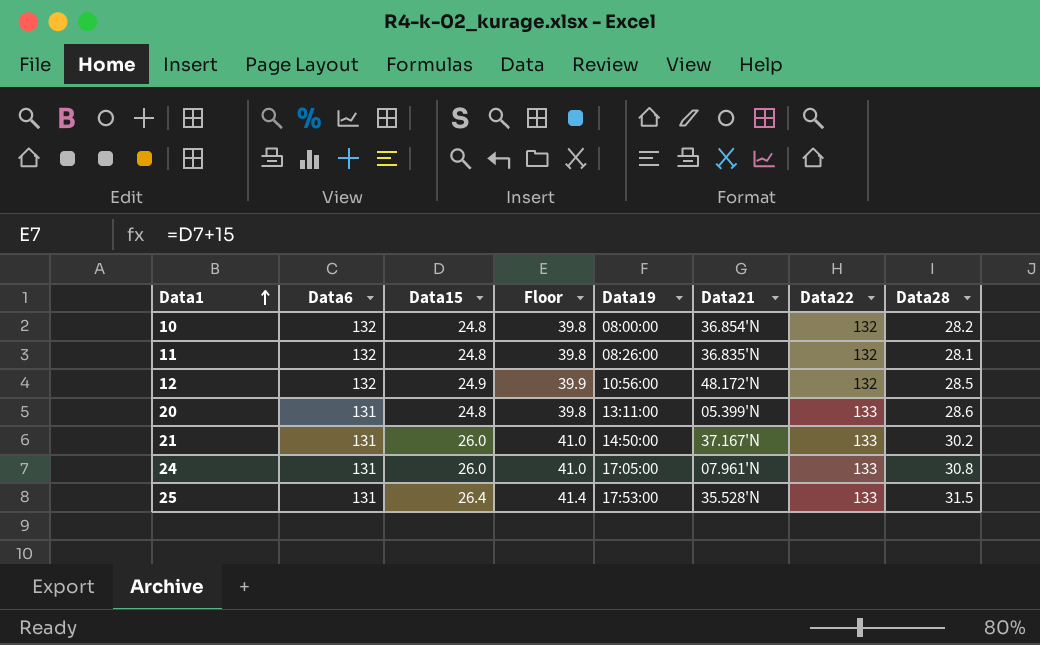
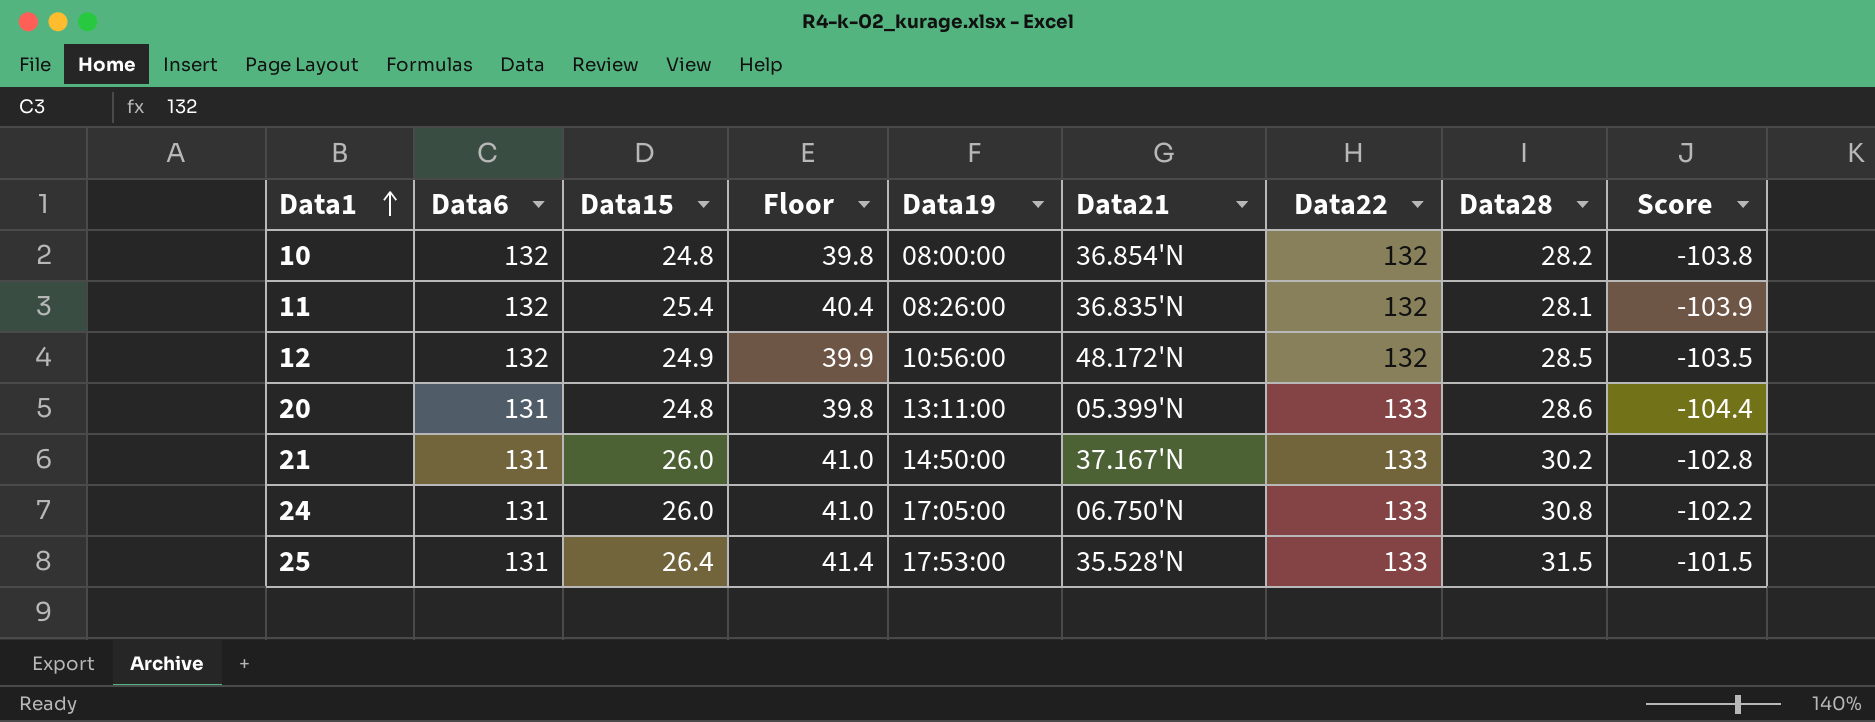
column Score | formula: none -> [Data28] - [Data22]
11 | Data15: 24.8 -> 25.4
11 | Floor: 39.8 -> 40.4
24 | Data21: 07.961'N -> 06.750'N

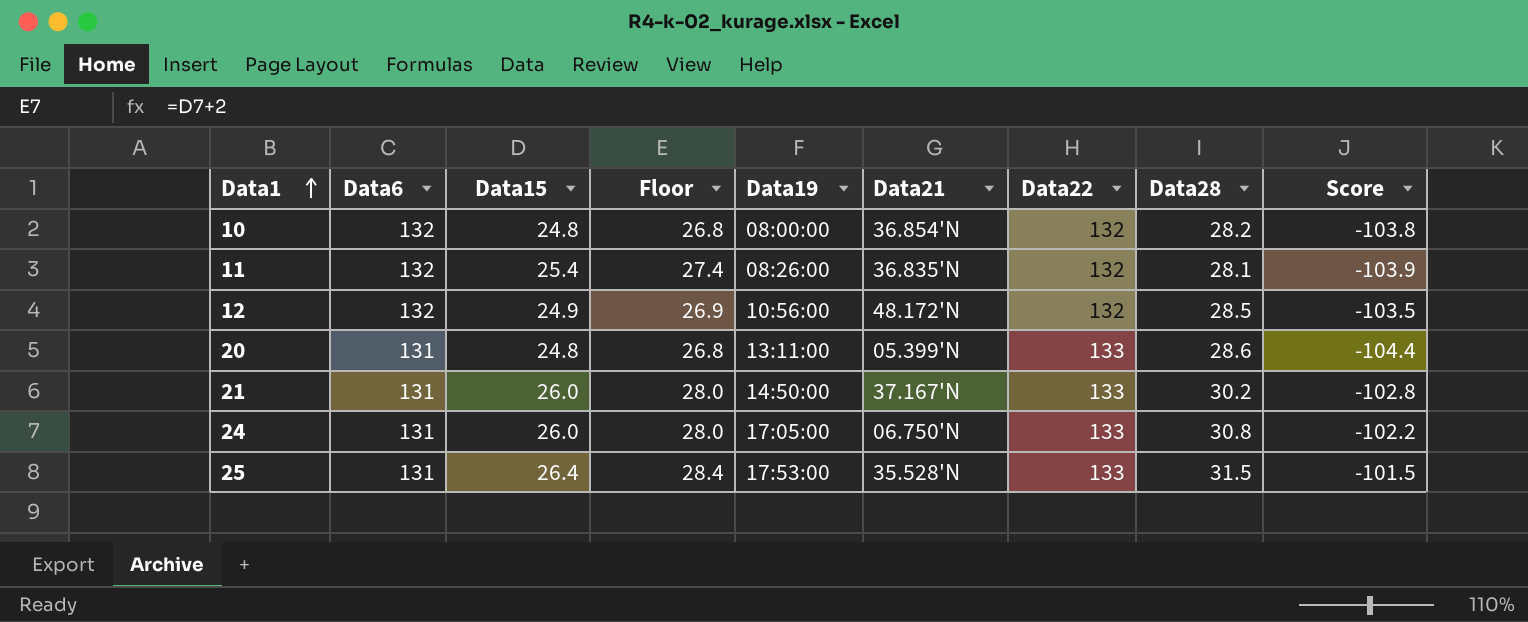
column Floor | formula: [Data15] + 15 -> [Data15] + 2

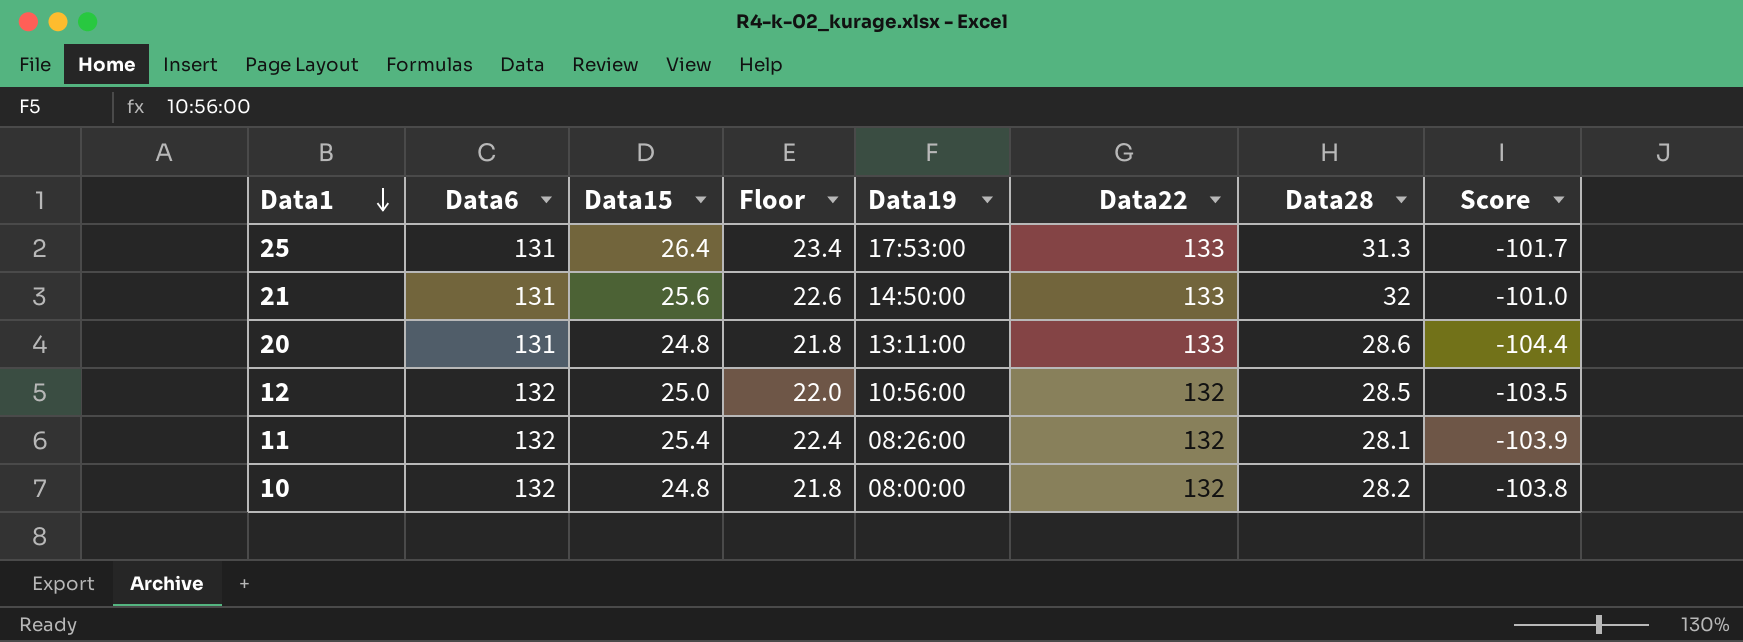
row order: Data1 ascending -> Data1 descending
column Data21 | position: 6 -> none
column Floor | formula: [Data15] + 2 -> [Data15] - 3
row 24: 131 | 26.0 | 28.0 | 17:05:00 | 06.750'N | 133 | 30.8 | -102.2 -> none
25 | Data28: 31.5 -> 31.3
25 | Score: -101.5 -> -101.7
21 | Data15: 26.0 -> 25.6
21 | Data28: 30.2 -> 32
21 | Score: -102.8 -> -101.0
12 | Data15: 24.9 -> 25.0

